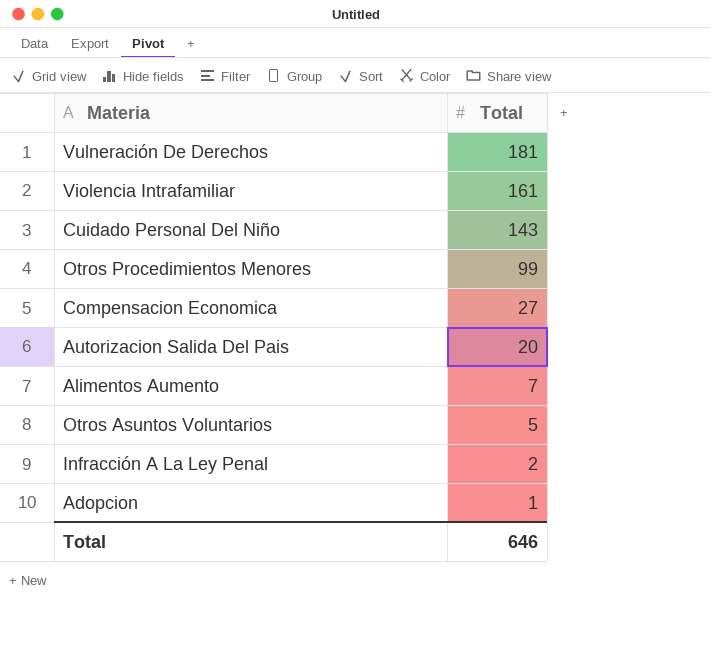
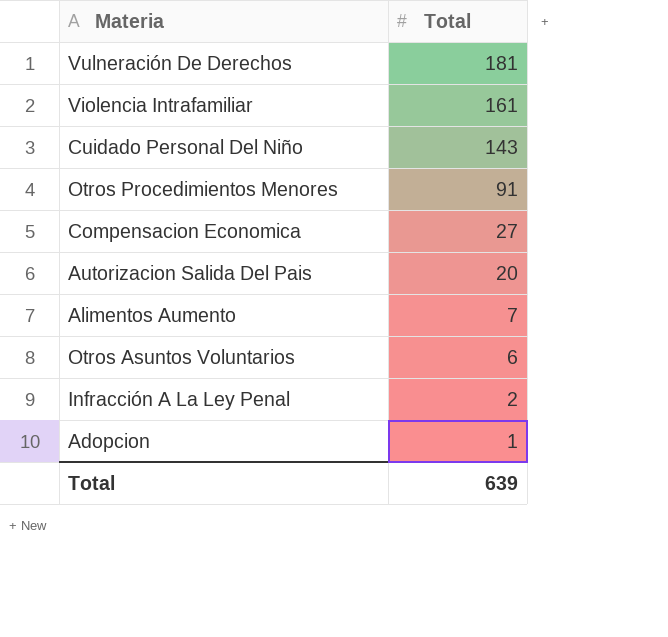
Otros Procedimientos Menores | Total: 99 -> 91
Otros Asuntos Voluntarios | Total: 5 -> 6
Total | Total: 646 -> 639

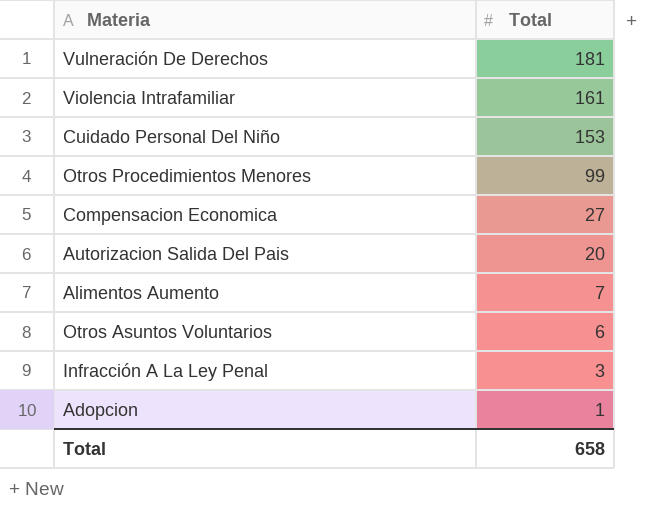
Cuidado Personal Del Niño | Total: 143 -> 153
Otros Procedimientos Menores | Total: 91 -> 99
Infracción A La Ley Penal | Total: 2 -> 3
Total | Total: 639 -> 658

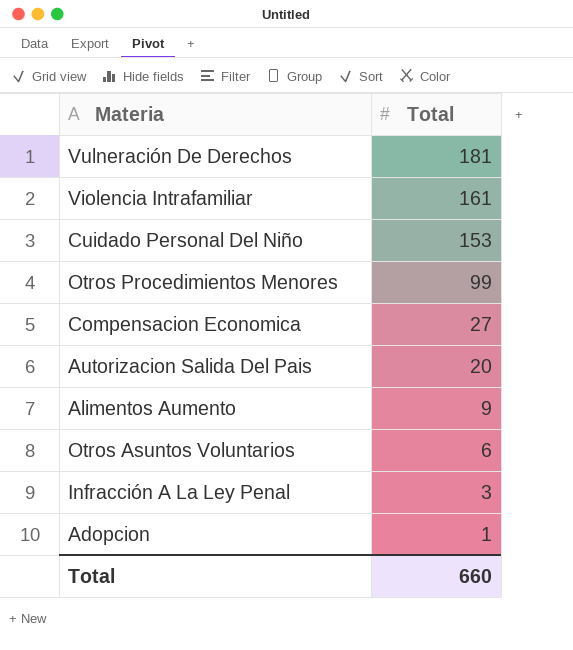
Alimentos Aumento | Total: 7 -> 9
Total | Total: 658 -> 660

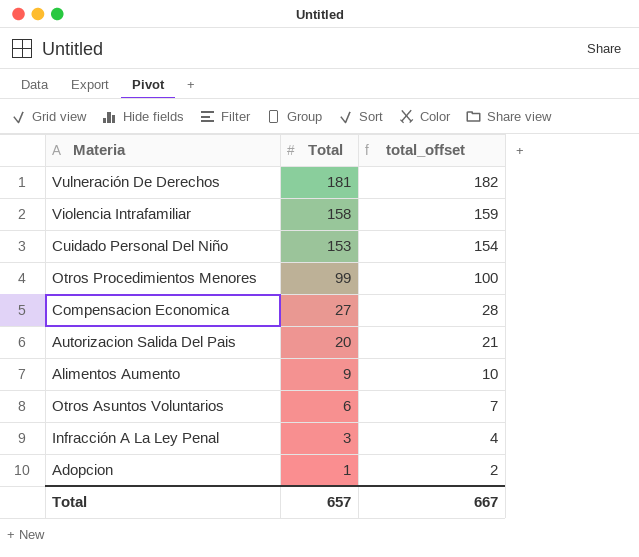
column total_offset | formula: none -> [Total] + 1
Violencia Intrafamiliar | Total: 161 -> 158
Total | Total: 660 -> 657

